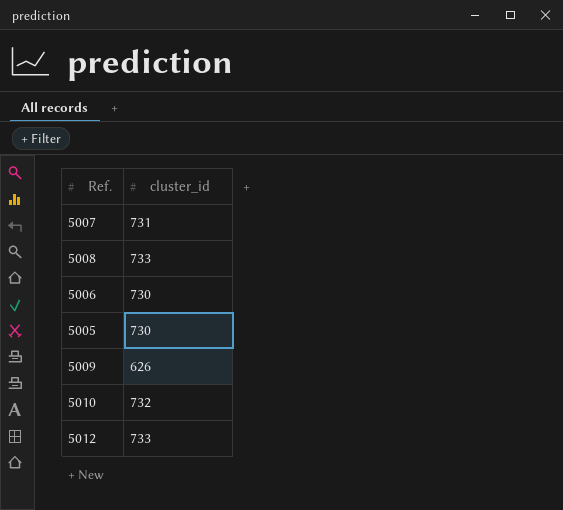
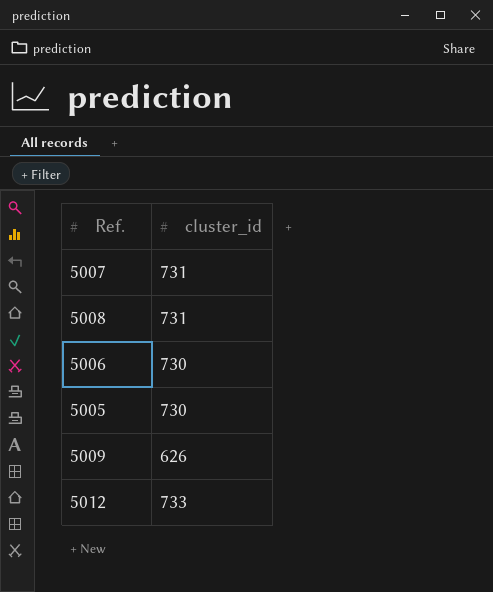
row 5010: 732 -> none
5008 | cluster_id: 733 -> 731

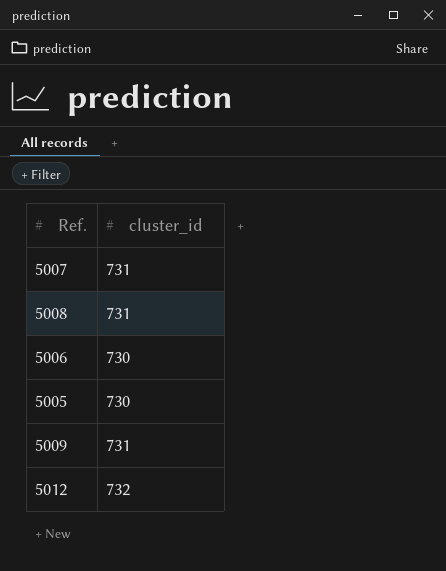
5009 | cluster_id: 626 -> 731
5012 | cluster_id: 733 -> 732

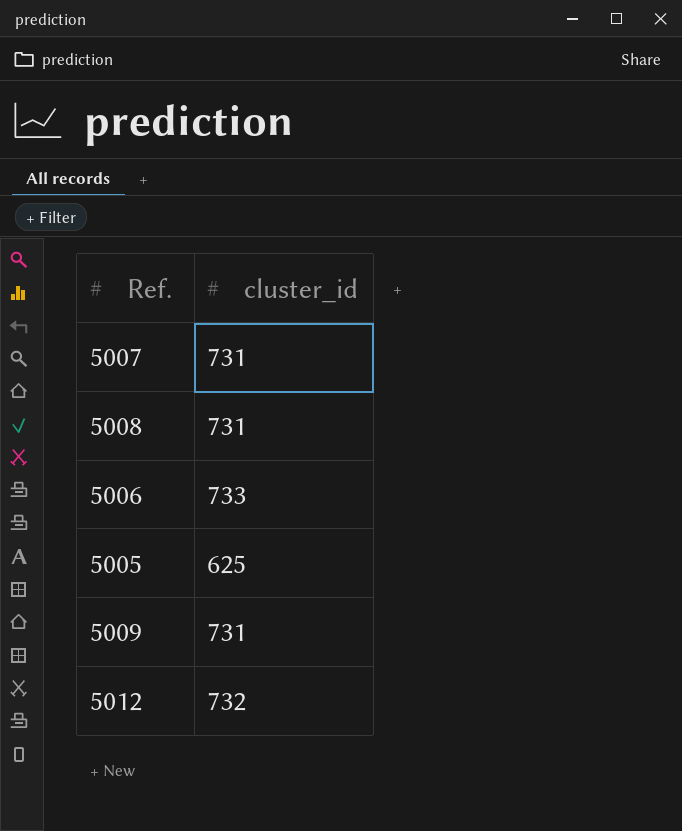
5006 | cluster_id: 730 -> 733
5005 | cluster_id: 730 -> 625

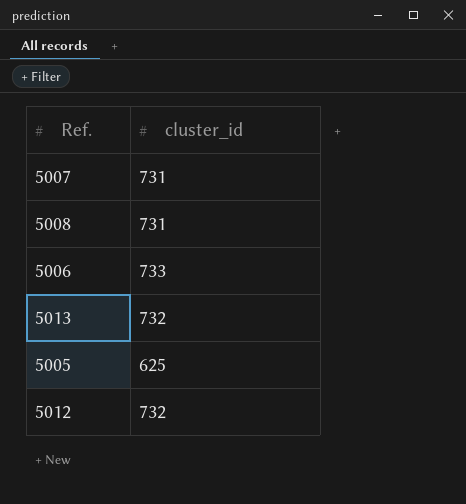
row 5009: 731 -> none
row 5013: none -> 732

